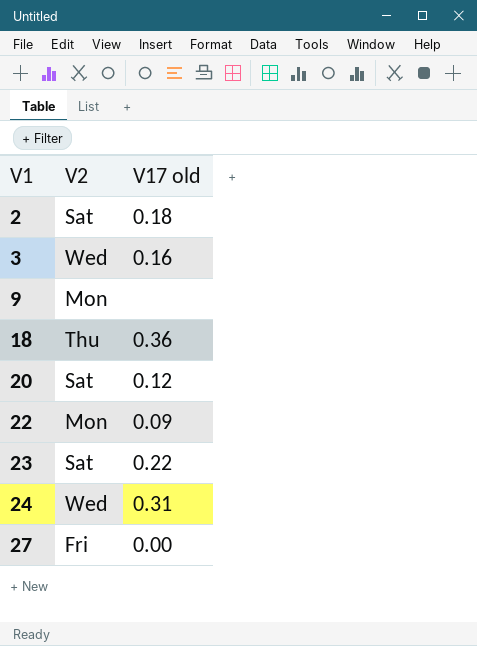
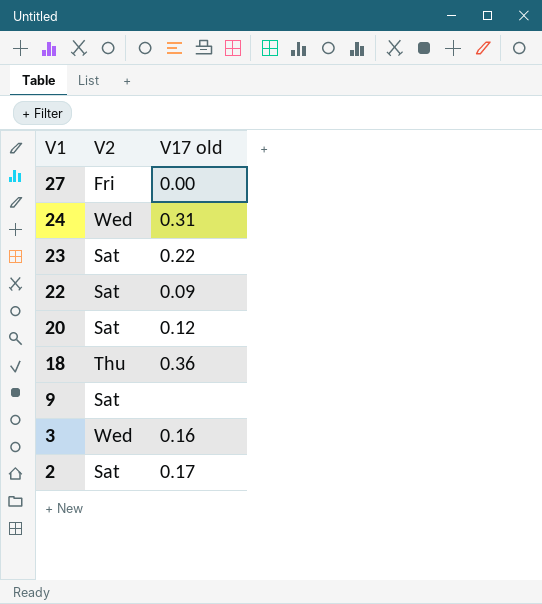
row order: V1 ascending -> V1 descending
22 | V2: Mon -> Sat
9 | V2: Mon -> Sat
2 | V17 old: 0.18 -> 0.17

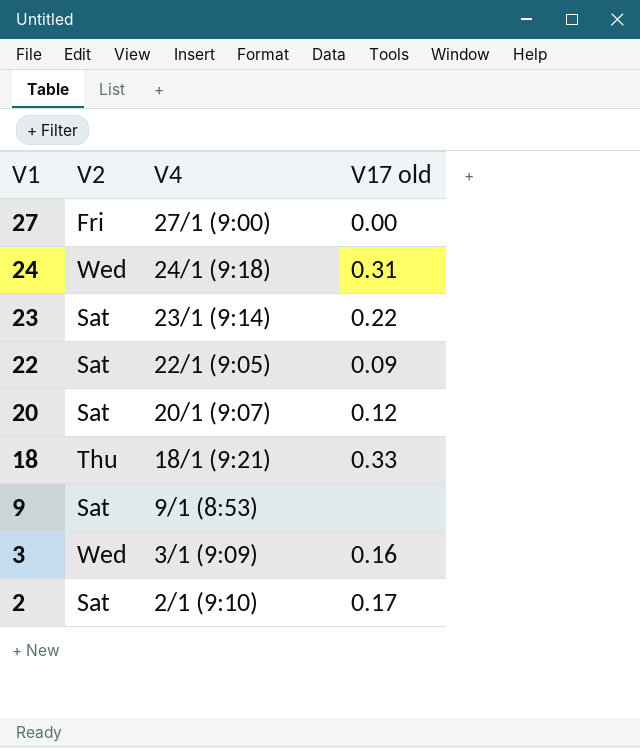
column V4 | position: none -> 3
18 | V17 old: 0.36 -> 0.33

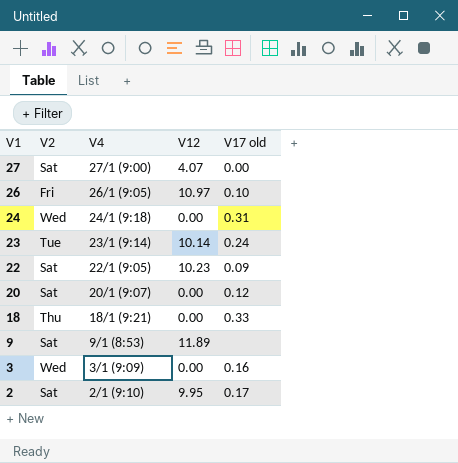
column V12 | position: none -> 4
27 | V2: Fri -> Sat
row 26: none -> Fri | 26/1 (9:05) | 10.97 | 0.10
23 | V2: Sat -> Tue
23 | V17 old: 0.22 -> 0.24

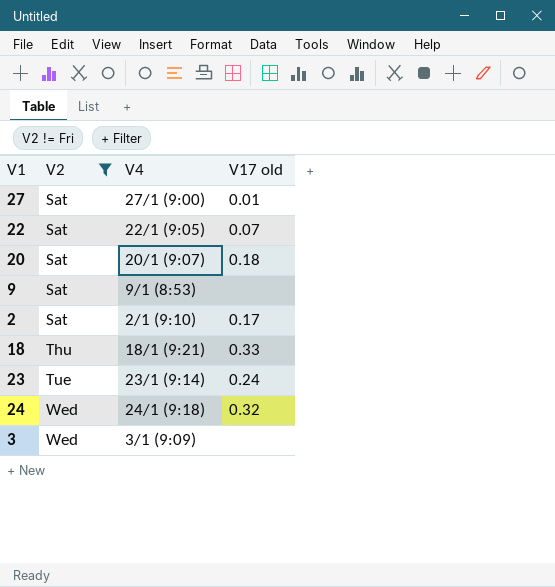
filter: none -> V2 != Fri
row order: V1 descending -> V2 ascending
column V12 | position: 4 -> none
27 | V17 old: 0.00 -> 0.01
22 | V17 old: 0.09 -> 0.07
20 | V17 old: 0.12 -> 0.18
24 | V17 old: 0.31 -> 0.32
3 | V17 old: 0.16 -> none

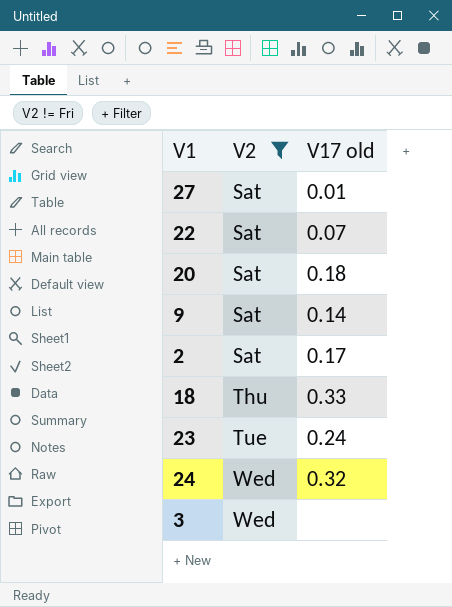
column V4 | position: 3 -> none
9 | V17 old: none -> 0.14

